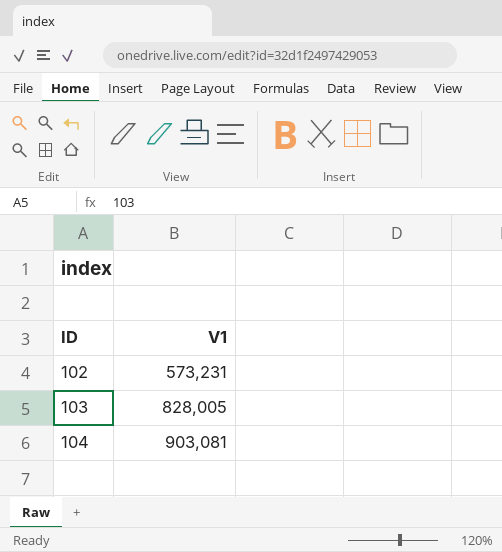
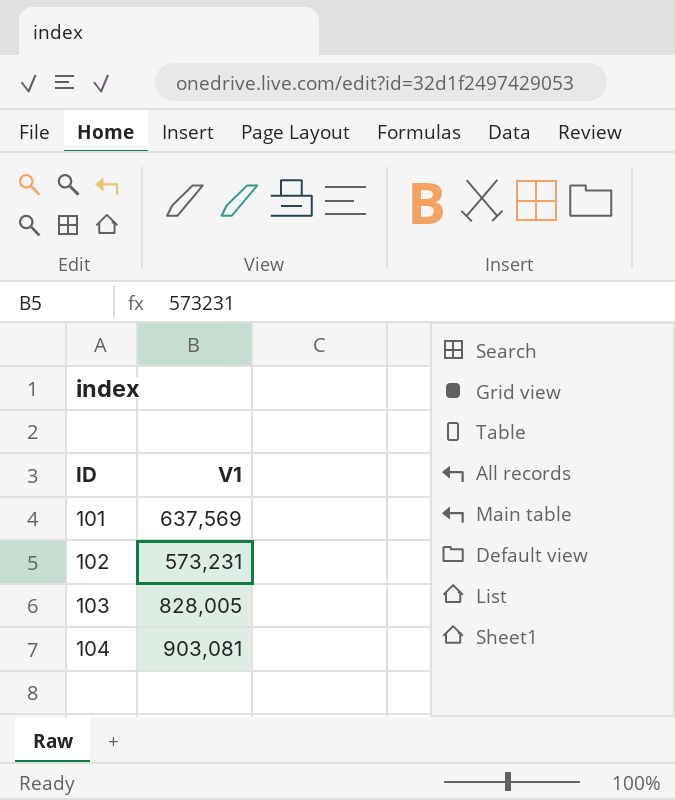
row 101: none -> 637,569

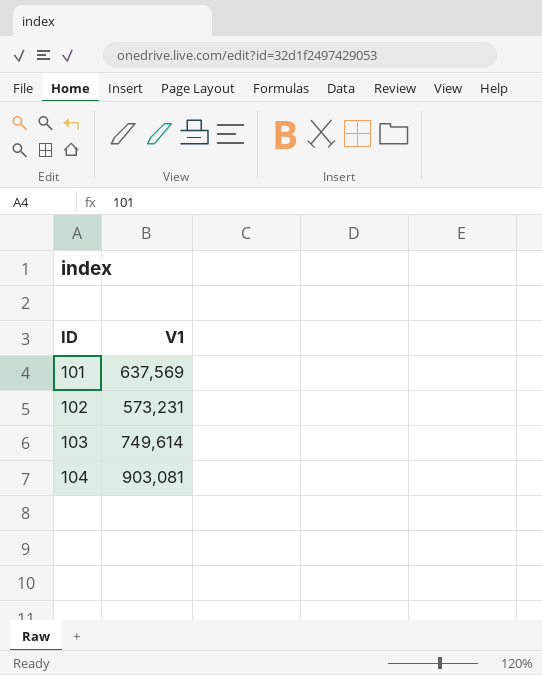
103 | V1: 828,005 -> 749,614

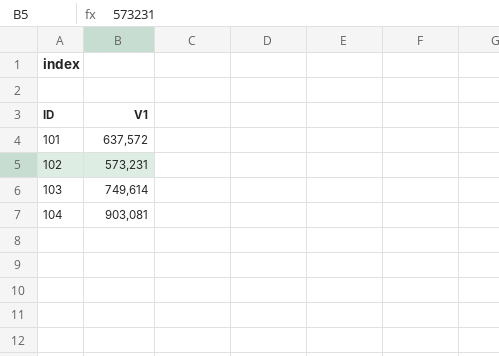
101 | V1: 637,569 -> 637,572

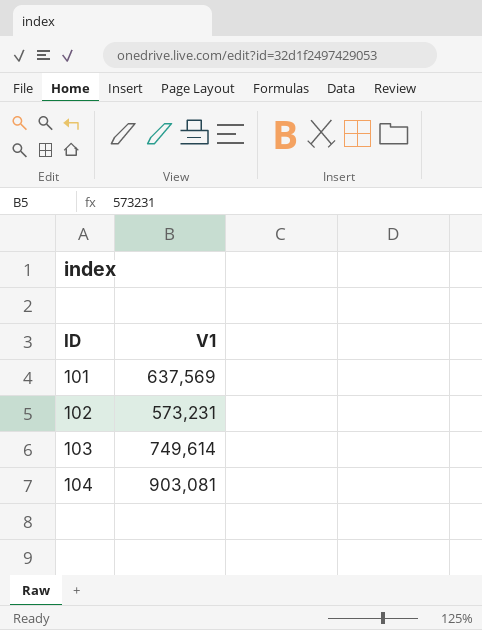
101 | V1: 637,572 -> 637,569

